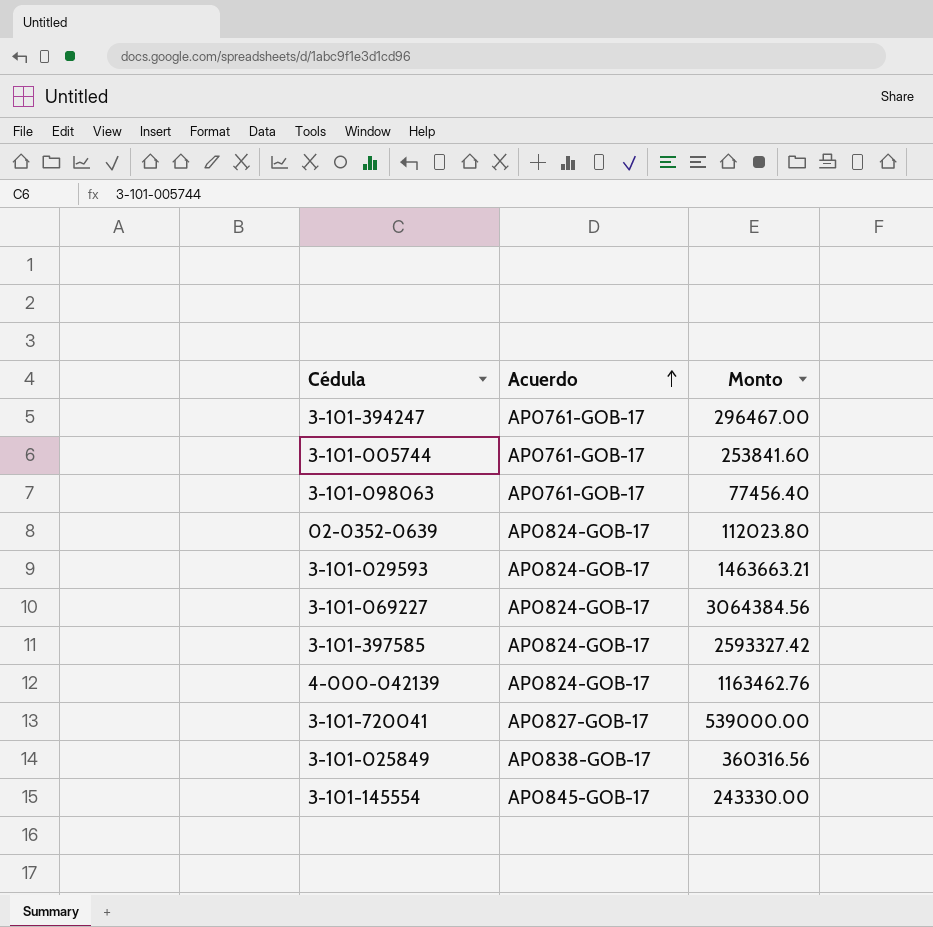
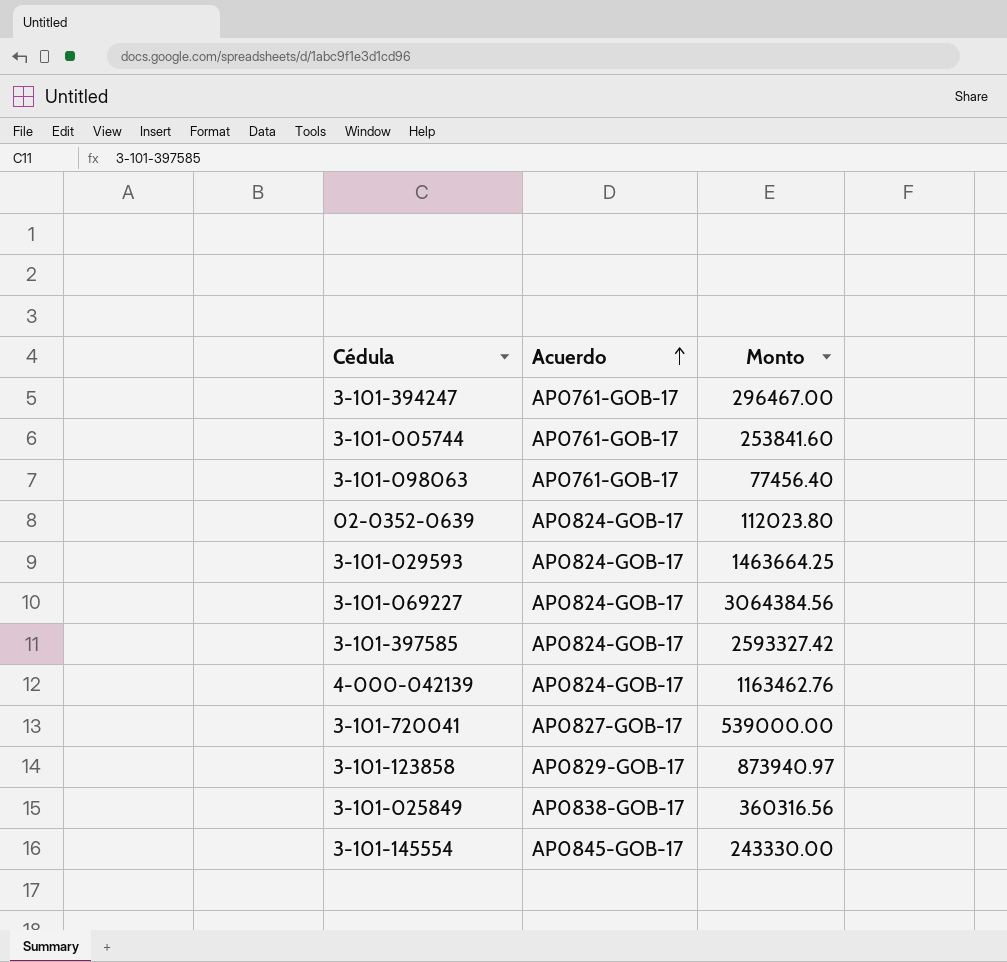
3-101-029593 | Monto: 1463663.21 -> 1463664.25
row 3-101-123858: none -> AP0829-GOB-17 | 873940.97

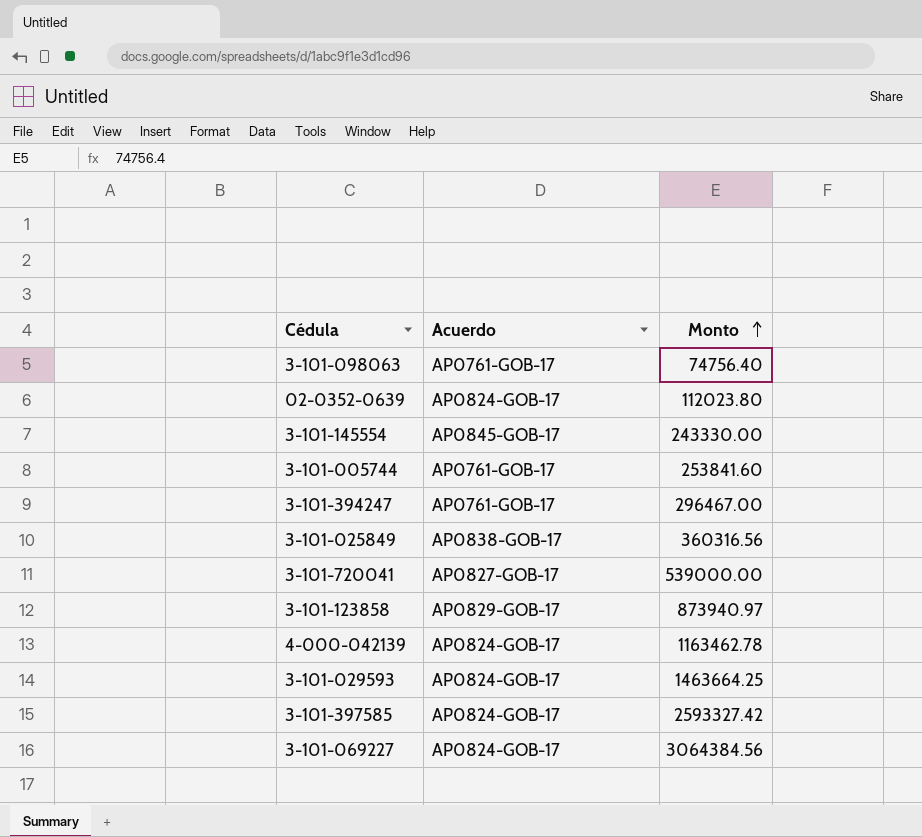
row order: Acuerdo ascending -> Monto ascending
3-101-098063 | Monto: 77456.40 -> 74756.40
4-000-042139 | Monto: 1163462.76 -> 1163462.78

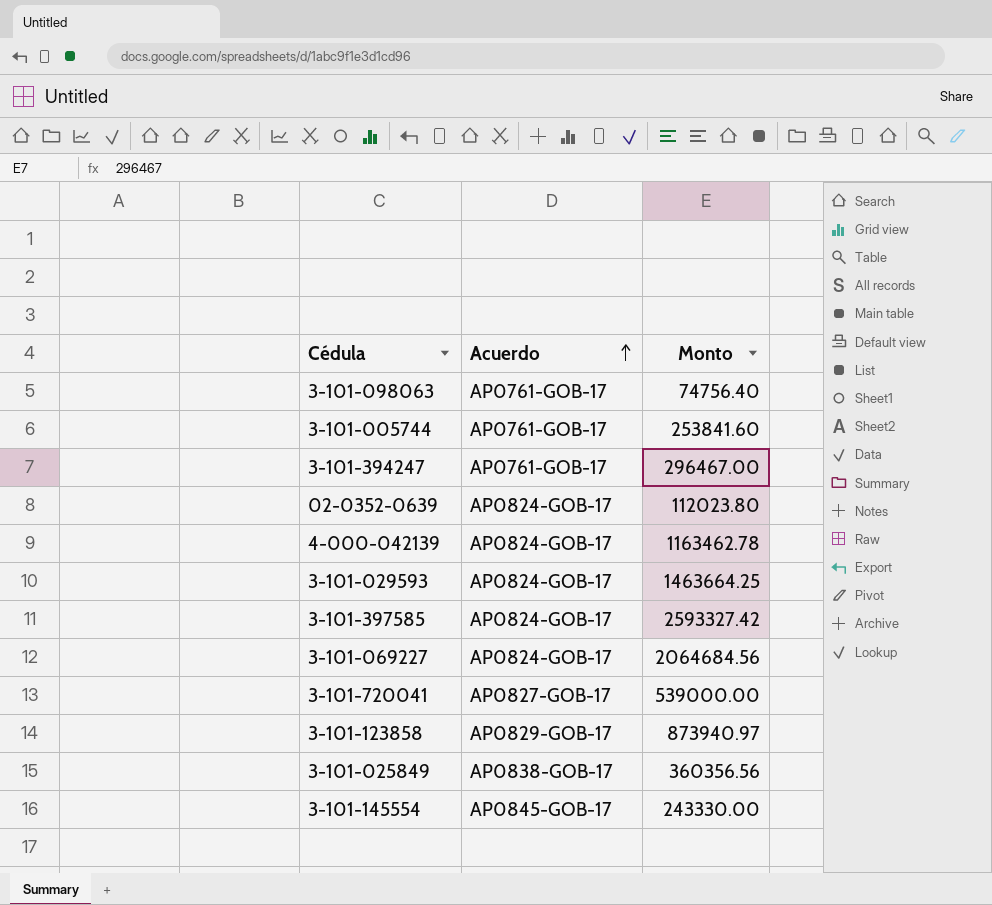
row order: Monto ascending -> Acuerdo ascending
3-101-069227 | Monto: 3064384.56 -> 2064684.56
3-101-025849 | Monto: 360316.56 -> 360356.56

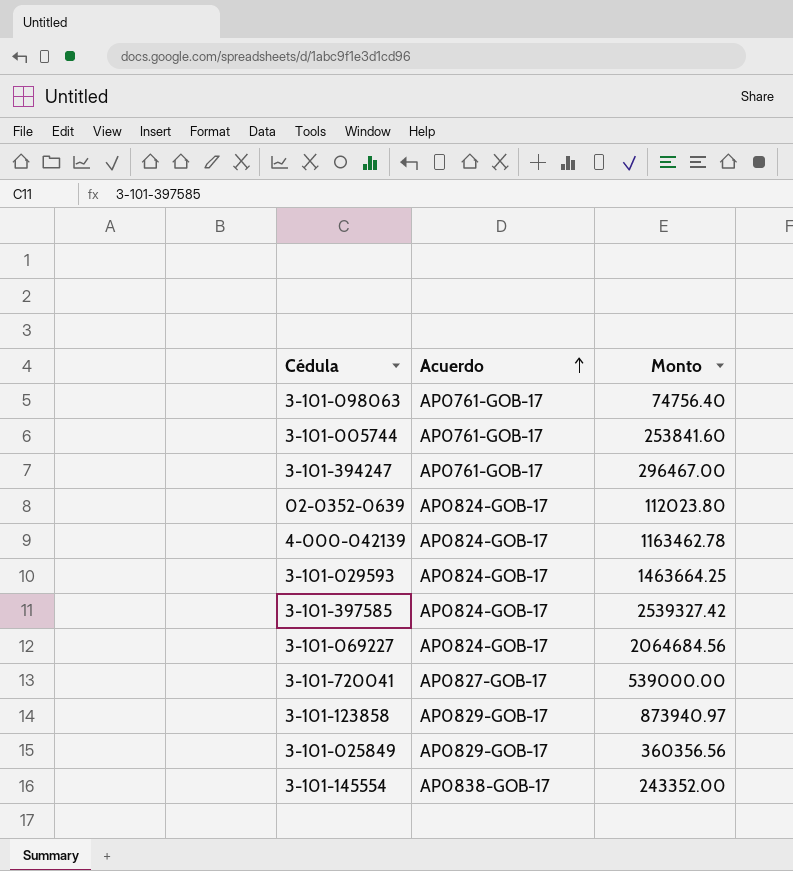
3-101-397585 | Monto: 2593327.42 -> 2539327.42
3-101-025849 | Acuerdo: AP0838-GOB-17 -> AP0829-GOB-17
3-101-145554 | Acuerdo: AP0845-GOB-17 -> AP0838-GOB-17
3-101-145554 | Monto: 243330.00 -> 243352.00

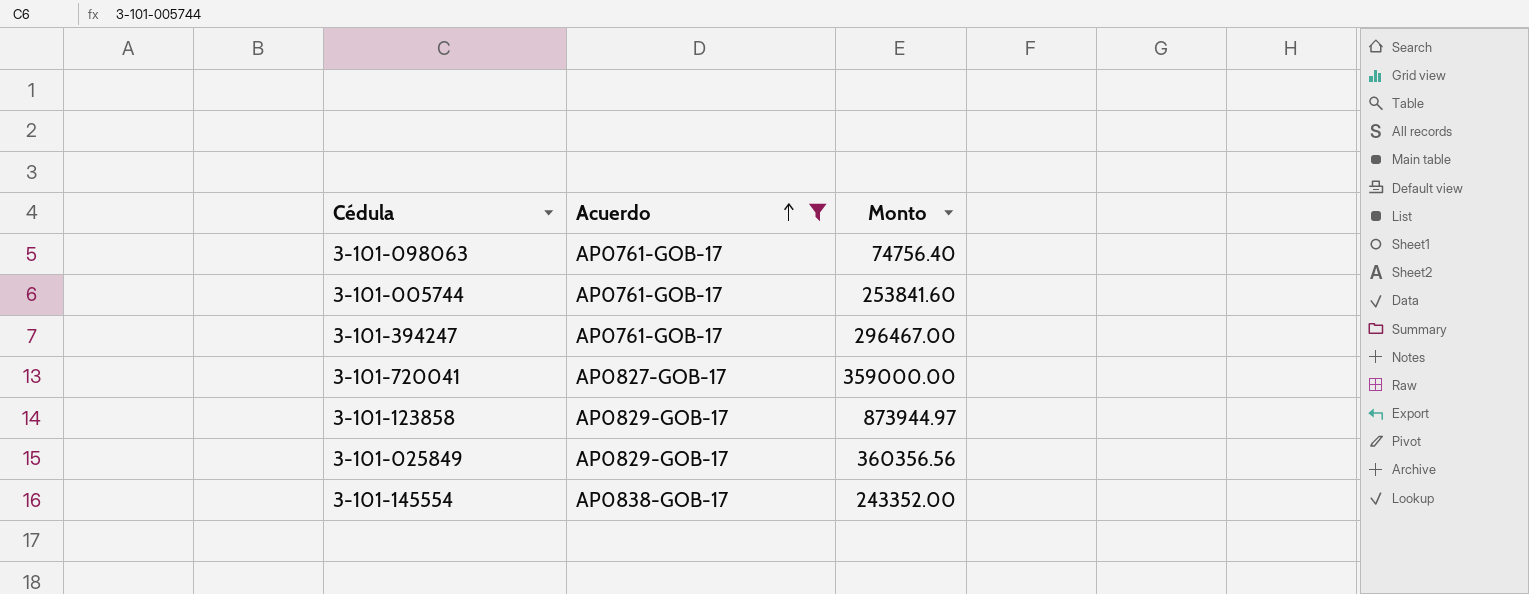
filter: none -> Acuerdo != AP0824-GOB-17
3-101-720041 | Monto: 539000.00 -> 359000.00
3-101-123858 | Monto: 873940.97 -> 873944.97

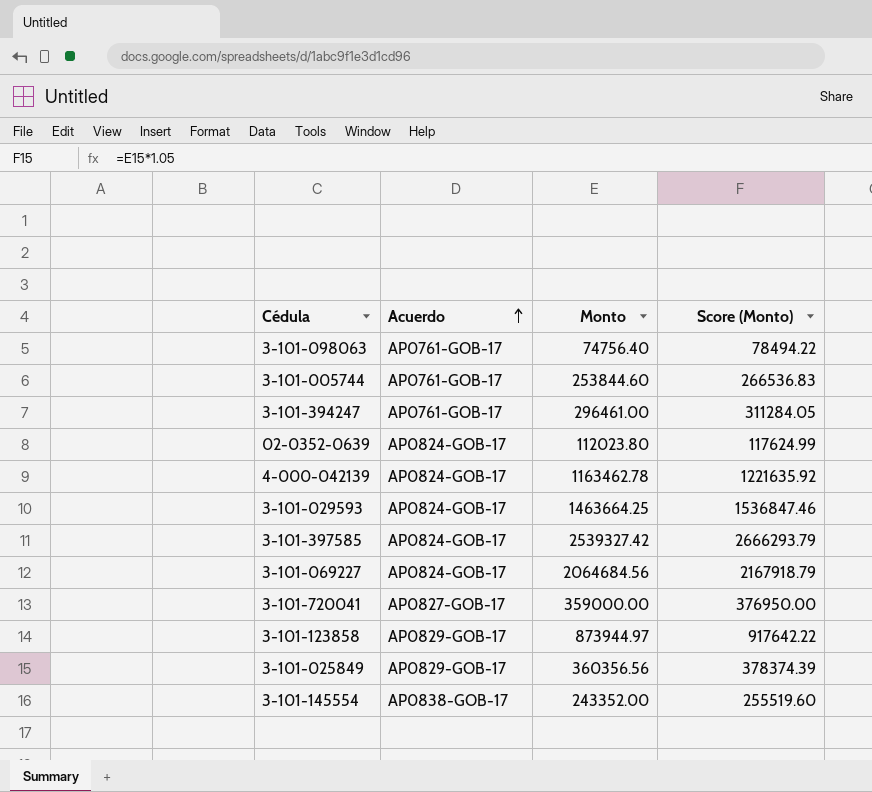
filter: Acuerdo != AP0824-GOB-17 -> none
column Score (Monto) | formula: none -> [Monto] * 1.05
3-101-005744 | Monto: 253841.60 -> 253844.60
3-101-394247 | Monto: 296467.00 -> 296461.00

